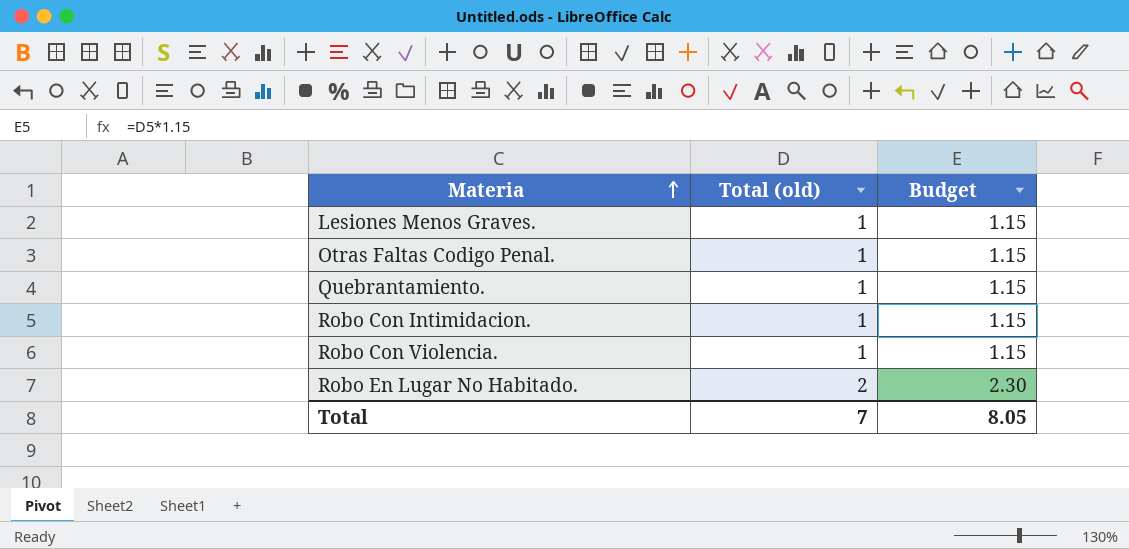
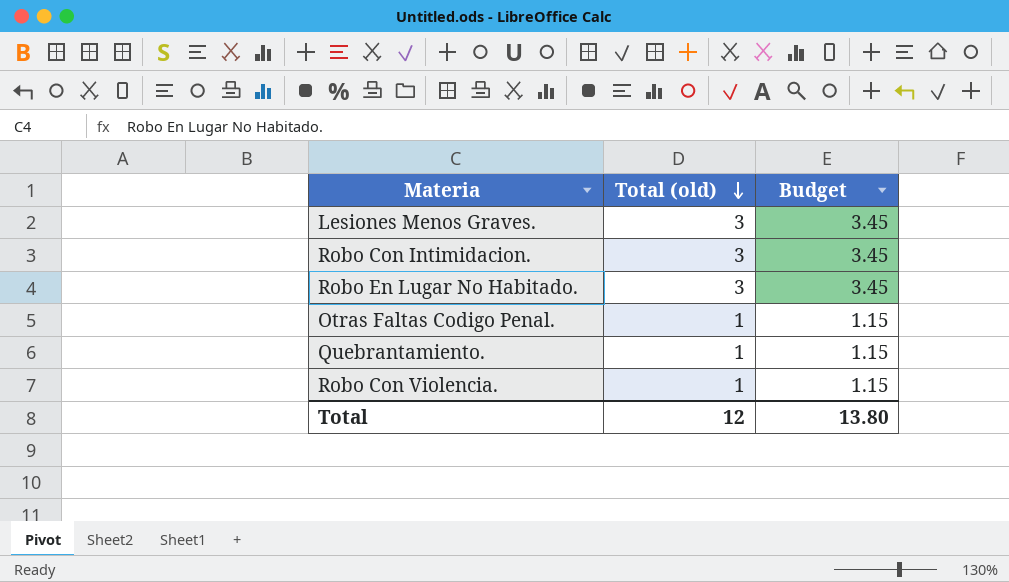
row order: Materia ascending -> Total (old) descending
Lesiones Menos Graves. | Total (old): 1 -> 3
Lesiones Menos Graves. | Budget: 1.15 -> 3.45
Robo Con Intimidacion. | Total (old): 1 -> 3
Robo Con Intimidacion. | Budget: 1.15 -> 3.45
Robo En Lugar No Habitado. | Total (old): 2 -> 3
Robo En Lugar No Habitado. | Budget: 2.30 -> 3.45
Total | Total (old): 7 -> 12
Total | Budget: 8.05 -> 13.80

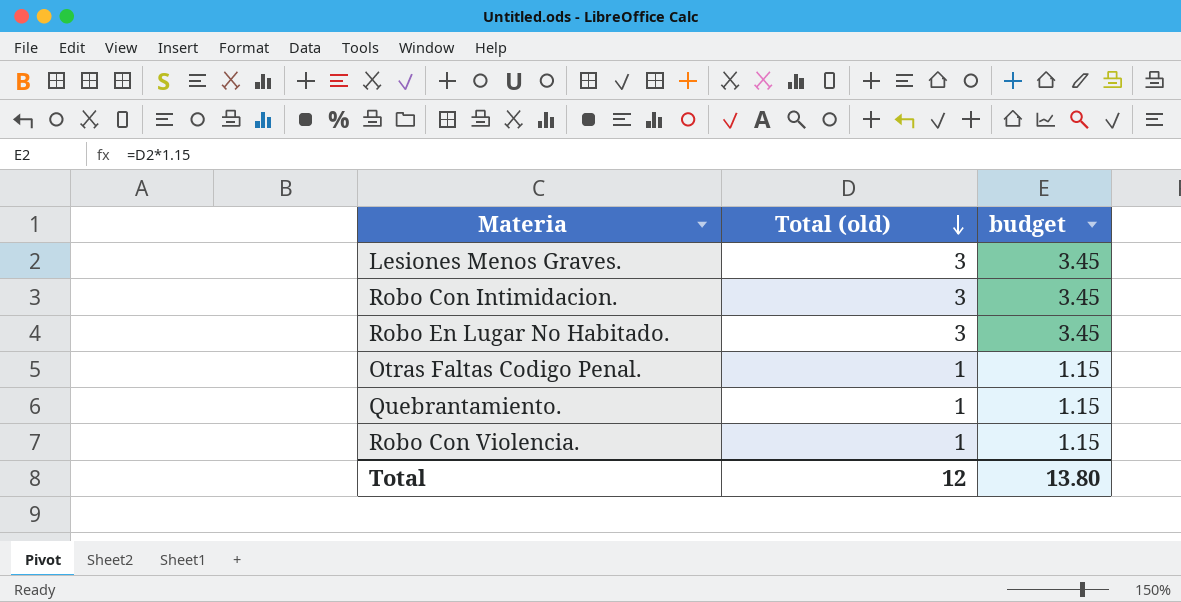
column name: Budget -> budget

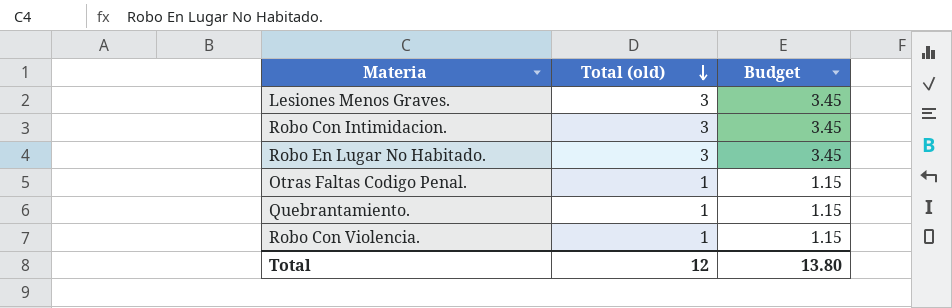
column name: budget -> Budget

